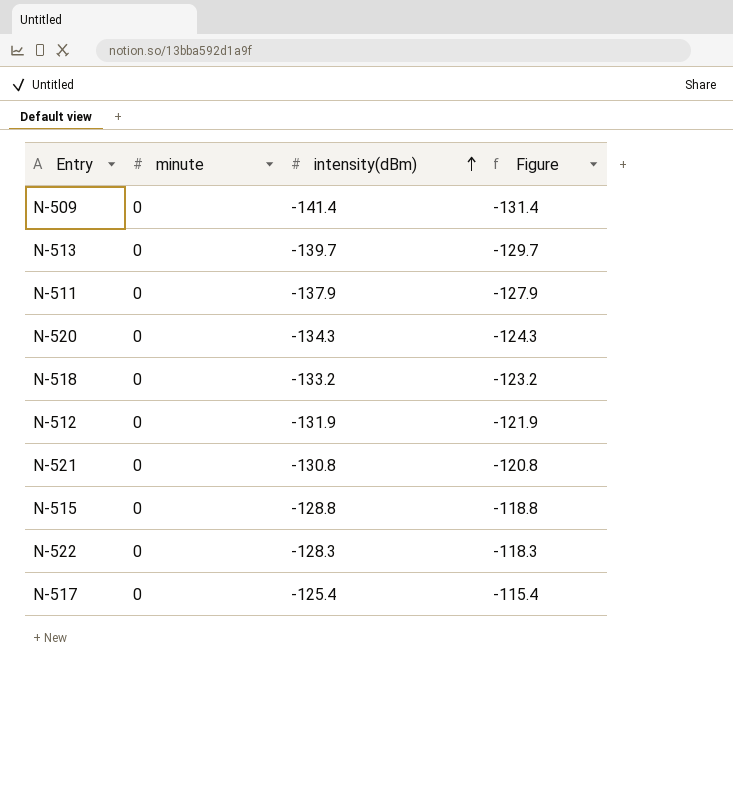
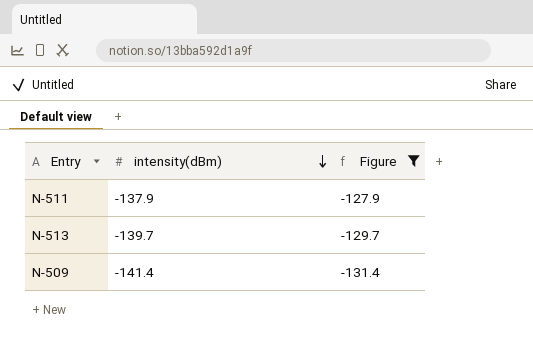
filter: none -> Figure <= -127.9
row order: intensity(dBm) ascending -> intensity(dBm) descending
column minute | position: 2 -> none

